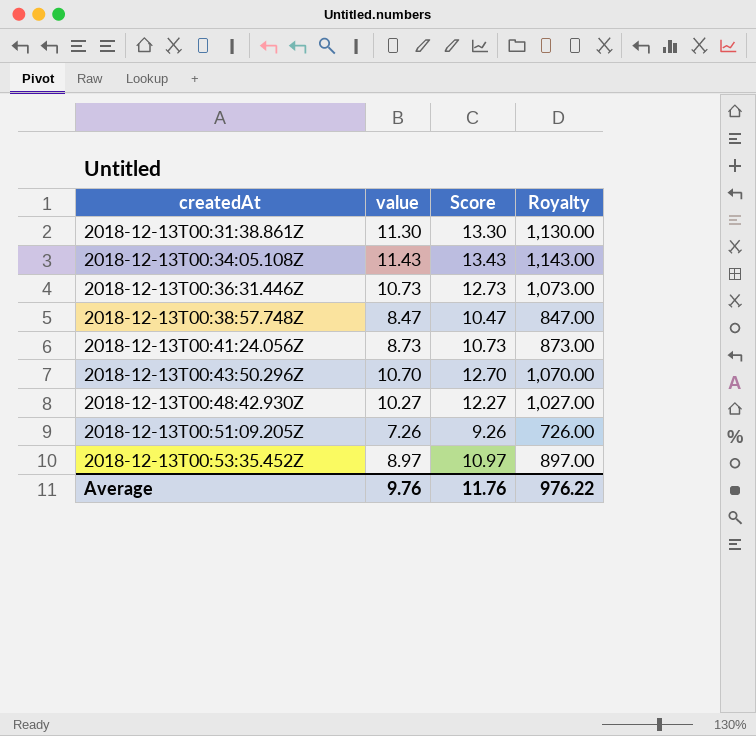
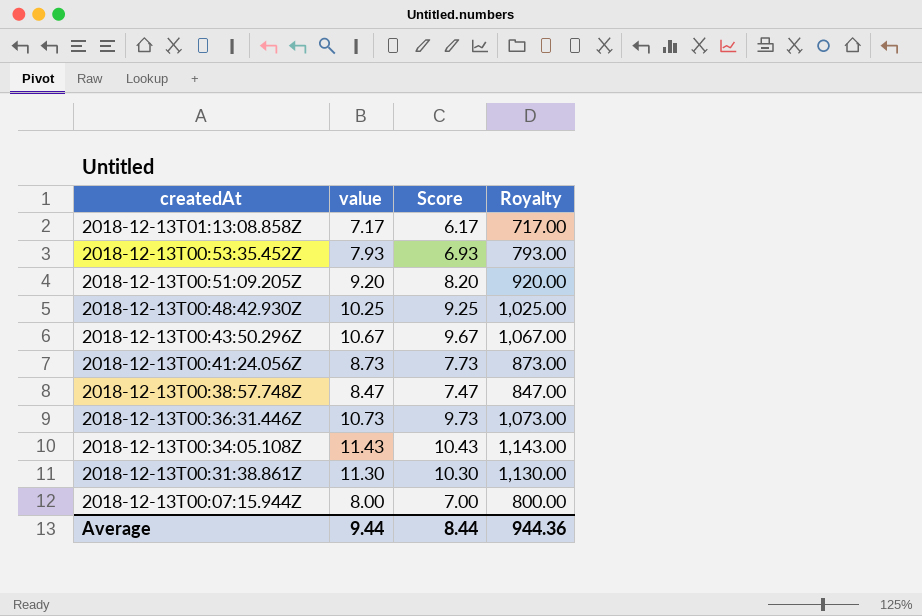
row order: createdAt ascending -> createdAt descending
column Score | formula: [value] + 2 -> [value] - 1
row 2018-12-13T01:13:08.858Z: none -> 7.17 | 6.17 | 717.00
2018-12-13T00:53:35.452Z | value: 8.97 -> 7.93
2018-12-13T00:53:35.452Z | Royalty: 897.00 -> 793.00
2018-12-13T00:51:09.205Z | value: 7.26 -> 9.20
2018-12-13T00:51:09.205Z | Royalty: 726.00 -> 920.00
2018-12-13T00:48:42.930Z | value: 10.27 -> 10.25
2018-12-13T00:48:42.930Z | Royalty: 1,027.00 -> 1,025.00
2018-12-13T00:43:50.296Z | value: 10.70 -> 10.67
2018-12-13T00:43:50.296Z | Royalty: 1,070.00 -> 1,067.00
row 2018-12-13T00:07:15.944Z: none -> 8.00 | 7.00 | 800.00
Average | value: 9.76 -> 9.44
Average | Score: 11.76 -> 8.44
Average | Royalty: 976.22 -> 944.36

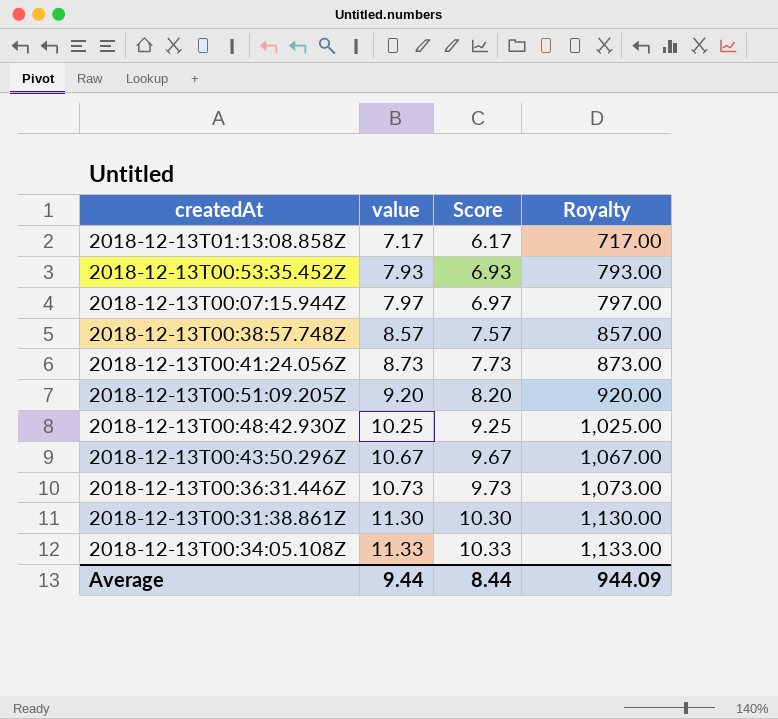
row order: createdAt descending -> value ascending
2018-12-13T00:07:15.944Z | value: 8.00 -> 7.97
2018-12-13T00:07:15.944Z | Score: 7.00 -> 6.97
2018-12-13T00:07:15.944Z | Royalty: 800.00 -> 797.00
2018-12-13T00:38:57.748Z | value: 8.47 -> 8.57
2018-12-13T00:38:57.748Z | Score: 7.47 -> 7.57
2018-12-13T00:38:57.748Z | Royalty: 847.00 -> 857.00
2018-12-13T00:34:05.108Z | value: 11.43 -> 11.33
2018-12-13T00:34:05.108Z | Score: 10.43 -> 10.33
2018-12-13T00:34:05.108Z | Royalty: 1,143.00 -> 1,133.00
Average | Royalty: 944.36 -> 944.09

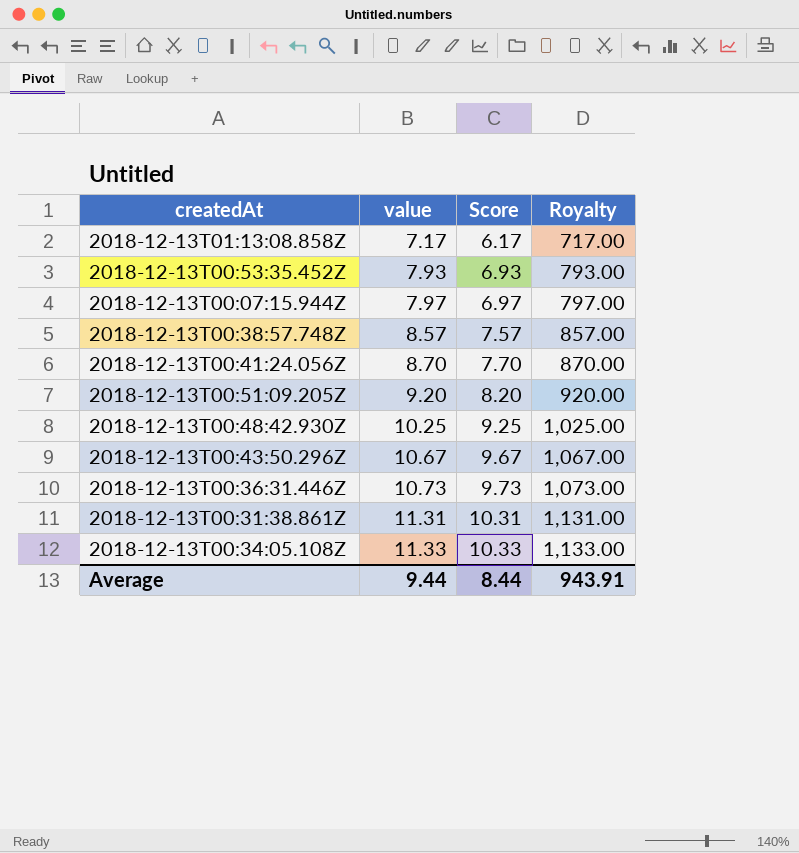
2018-12-13T00:41:24.056Z | value: 8.73 -> 8.70
2018-12-13T00:41:24.056Z | Score: 7.73 -> 7.70
2018-12-13T00:41:24.056Z | Royalty: 873.00 -> 870.00
2018-12-13T00:31:38.861Z | value: 11.30 -> 11.31
2018-12-13T00:31:38.861Z | Score: 10.30 -> 10.31
2018-12-13T00:31:38.861Z | Royalty: 1,130.00 -> 1,131.00
Average | Royalty: 944.09 -> 943.91

